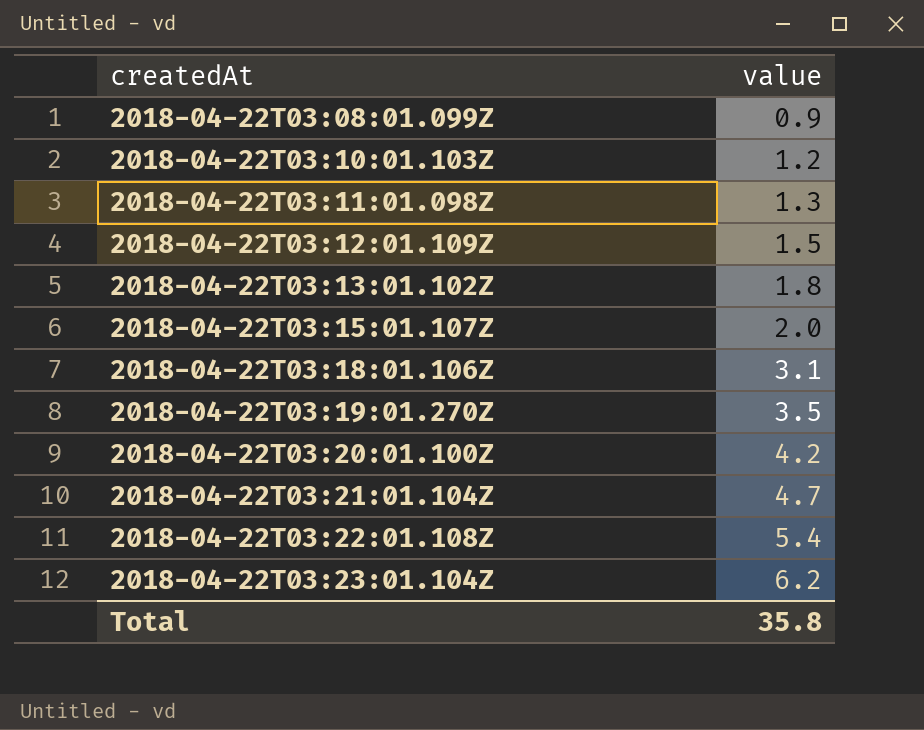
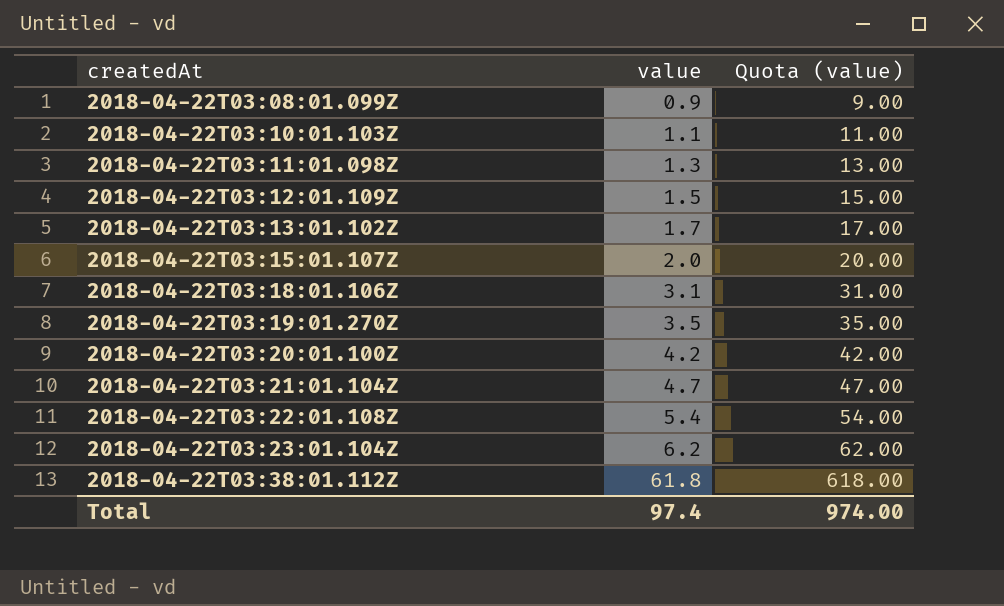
column Quota (value) | formula: none -> [value] * 10
2018-04-22T03:10:01.103Z | value: 1.2 -> 1.1
2018-04-22T03:13:01.102Z | value: 1.8 -> 1.7
row 2018-04-22T03:38:01.112Z: none -> 61.8 | 618.00
Total | value: 35.8 -> 97.4

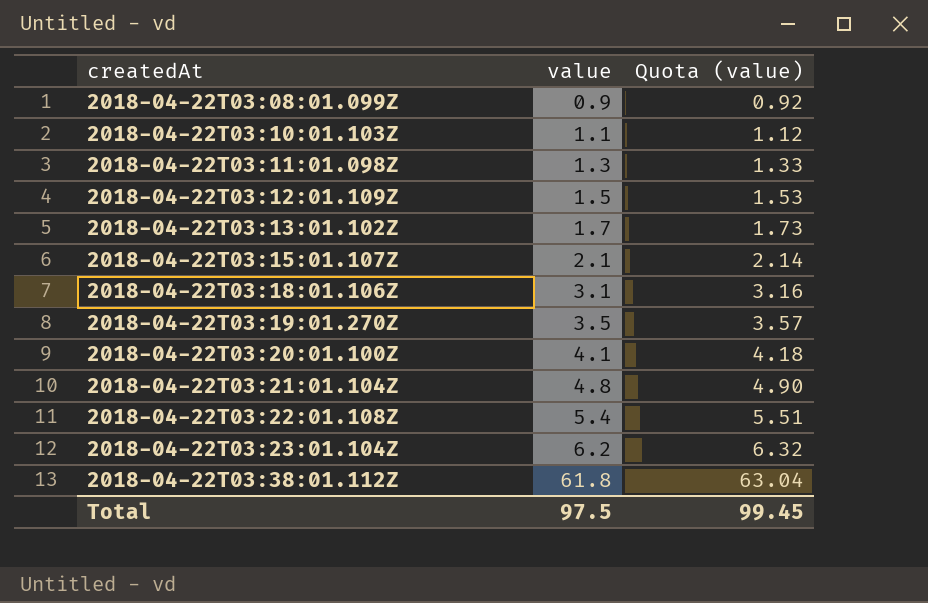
column Quota (value) | formula: [value] * 10 -> [value] * 1.02
2018-04-22T03:15:01.107Z | value: 2.0 -> 2.1
2018-04-22T03:20:01.100Z | value: 4.2 -> 4.1
2018-04-22T03:21:01.104Z | value: 4.7 -> 4.8
Total | value: 97.4 -> 97.5
Total | Quota (value): 974.00 -> 99.45

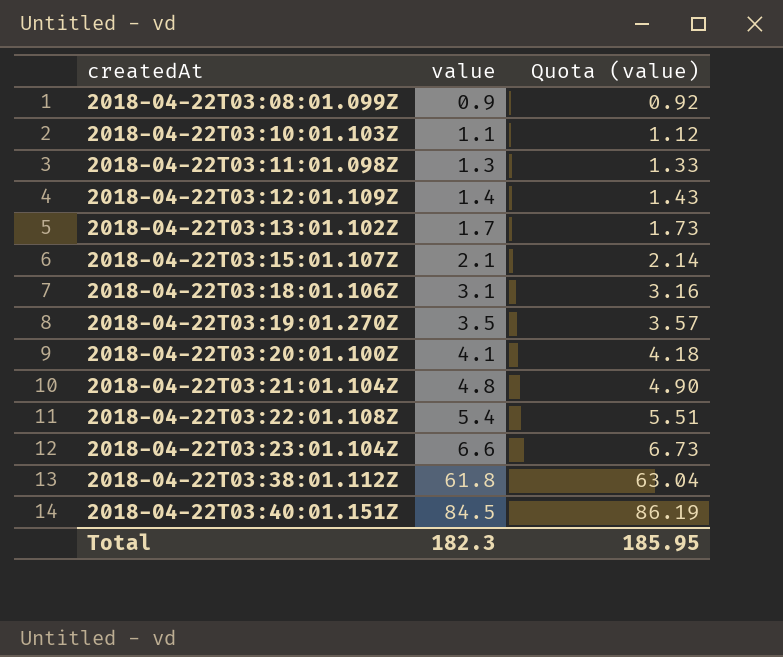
2018-04-22T03:12:01.109Z | value: 1.5 -> 1.4
2018-04-22T03:12:01.109Z | Quota (value): 1.53 -> 1.43
2018-04-22T03:23:01.104Z | value: 6.2 -> 6.6
2018-04-22T03:23:01.104Z | Quota (value): 6.32 -> 6.73
row 2018-04-22T03:40:01.151Z: none -> 84.5 | 86.19
Total | value: 97.5 -> 182.3
Total | Quota (value): 99.45 -> 185.95

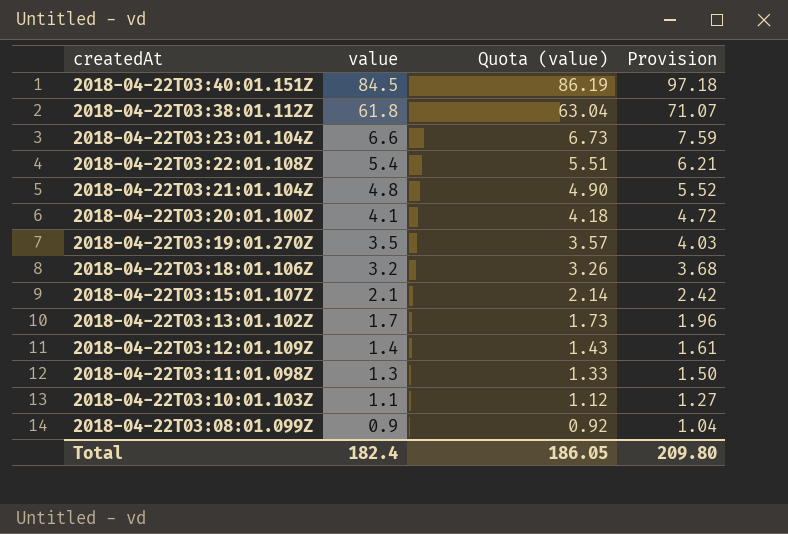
row order: createdAt ascending -> createdAt descending
column Provision | formula: none -> [value] * 1.15
2018-04-22T03:18:01.106Z | value: 3.1 -> 3.2
2018-04-22T03:18:01.106Z | Quota (value): 3.16 -> 3.26
Total | value: 182.3 -> 182.4
Total | Quota (value): 185.95 -> 186.05

